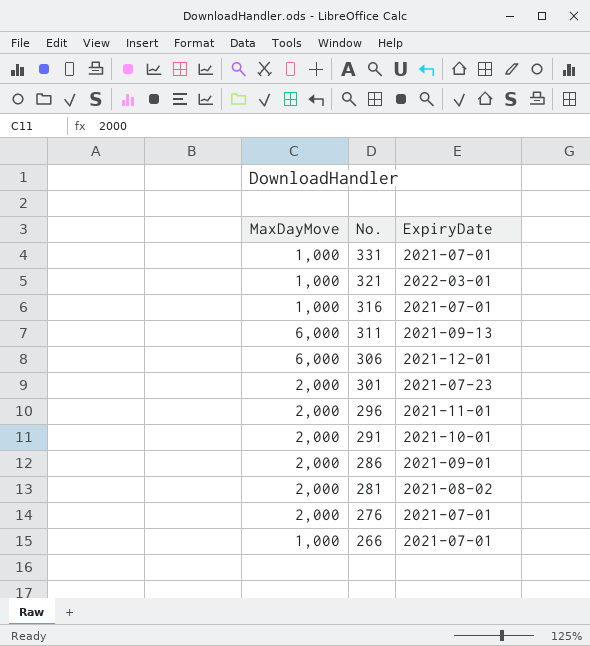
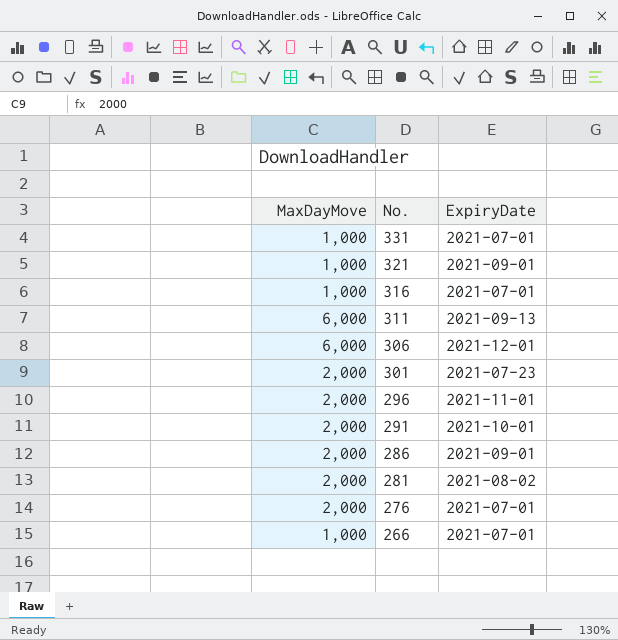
321 | ExpiryDate: 2022-03-01 -> 2021-09-01

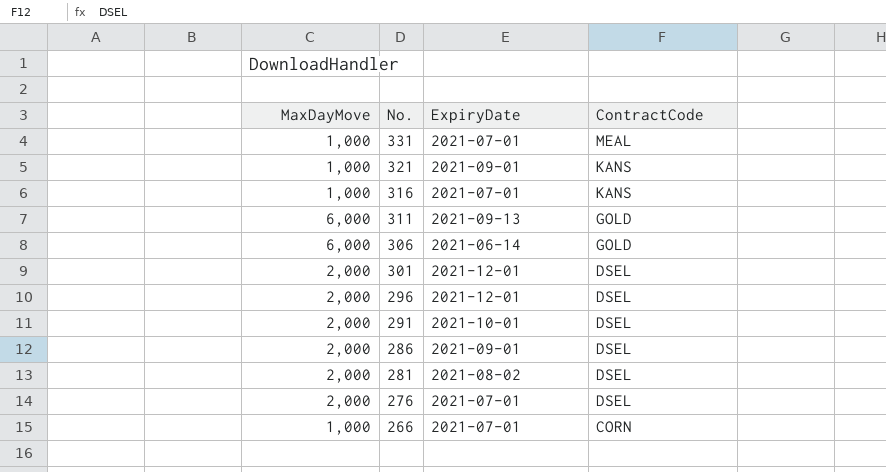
column ContractCode | position: none -> 4
306 | ExpiryDate: 2021-12-01 -> 2021-06-14
301 | ExpiryDate: 2021-07-23 -> 2021-12-01
296 | ExpiryDate: 2021-11-01 -> 2021-12-01

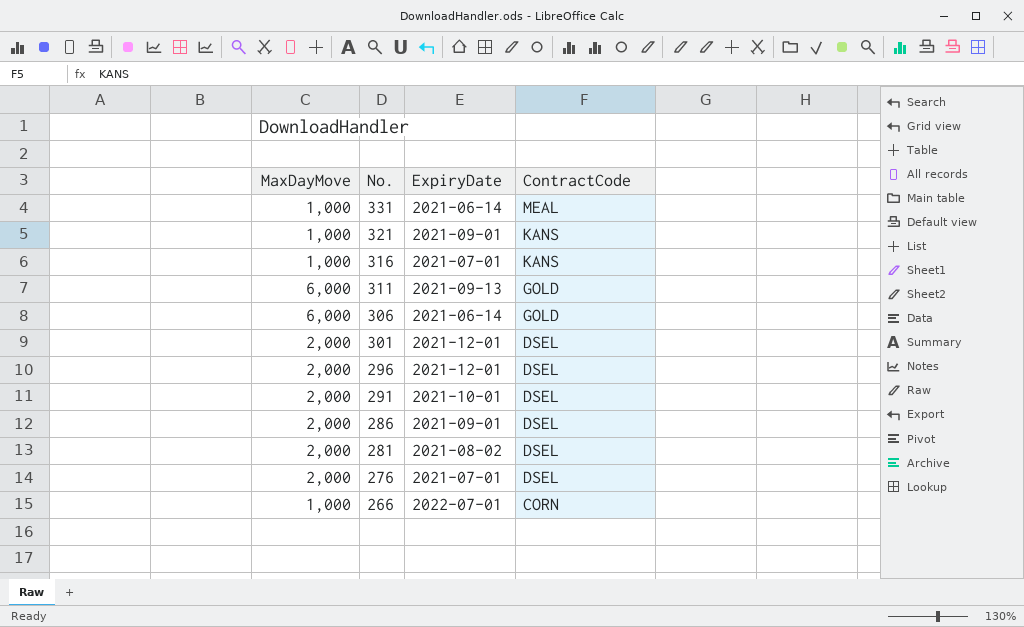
331 | ExpiryDate: 2021-07-01 -> 2021-06-14
266 | ExpiryDate: 2021-07-01 -> 2022-07-01

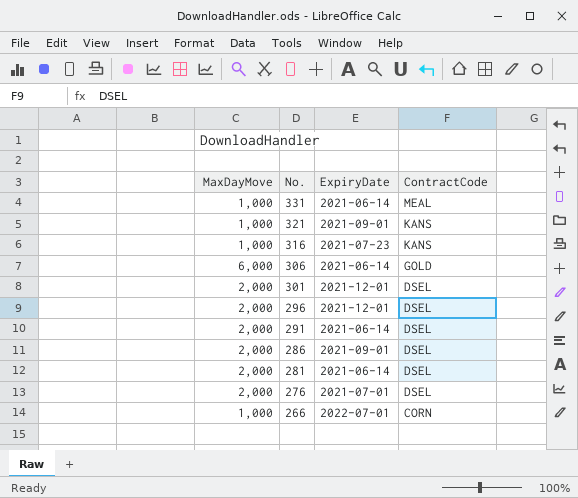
row 311: 6,000 | 2021-09-13 | GOLD -> none
316 | ExpiryDate: 2021-07-01 -> 2021-07-23
291 | ExpiryDate: 2021-10-01 -> 2021-06-14
281 | ExpiryDate: 2021-08-02 -> 2021-06-14

